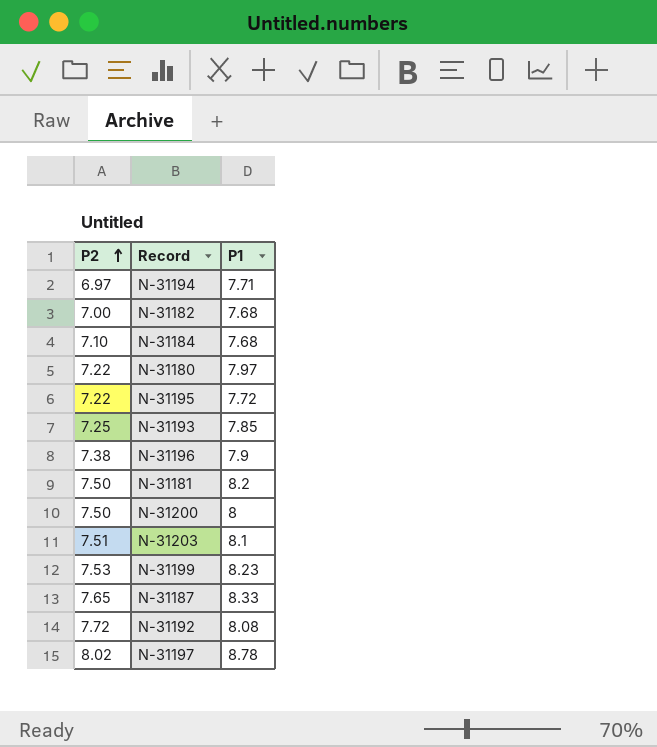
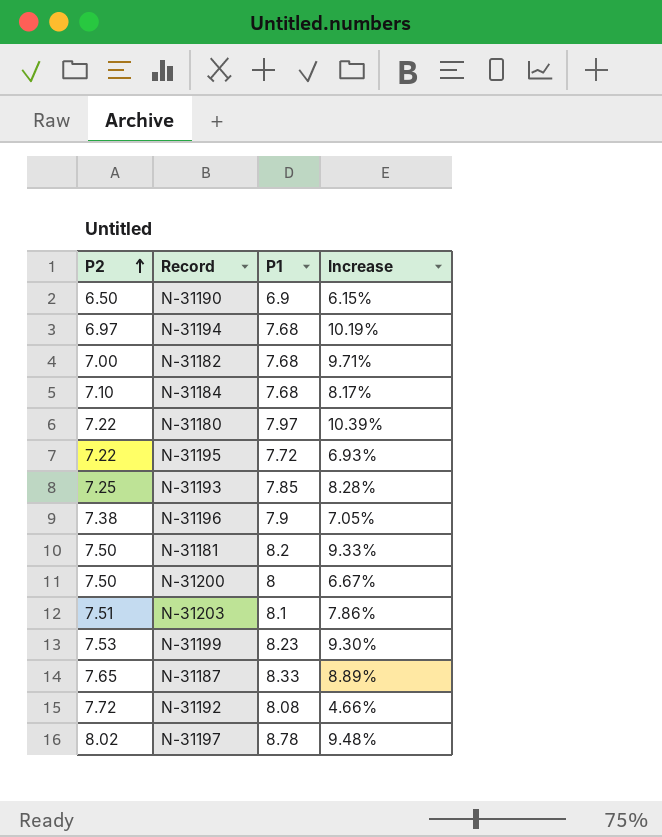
column Increase | formula: none -> ([P1] - [P2]) / [P2]
row N-31190: none -> 6.50 | 6.9 | 6.15%
N-31194 | P1: 7.71 -> 7.68

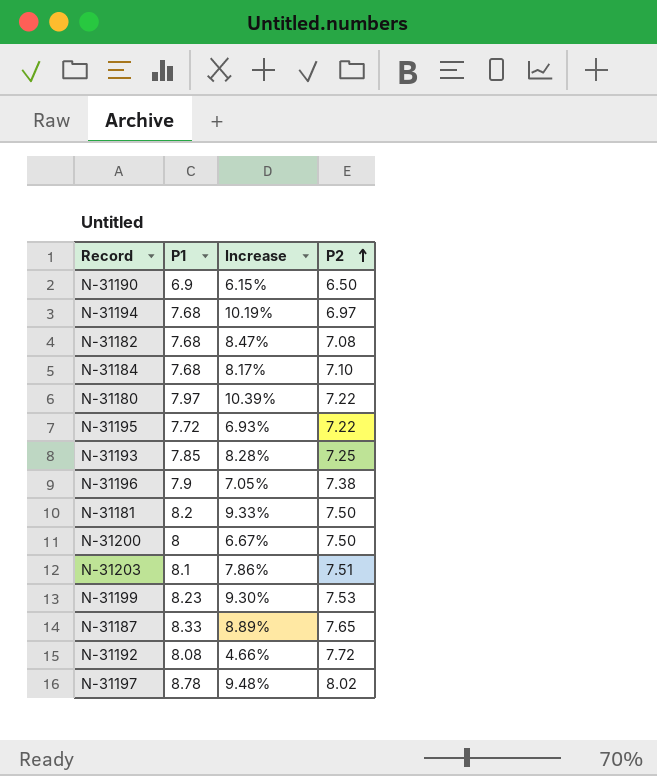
column P2 | position: 1 -> 4
N-31182 | Increase: 9.71% -> 8.47%
N-31182 | P2: 7.00 -> 7.08

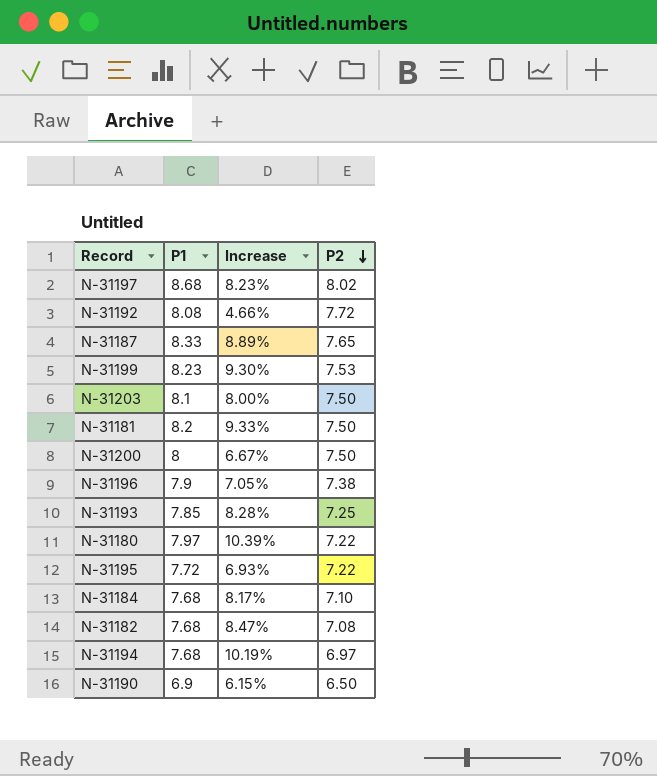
row order: P2 ascending -> P2 descending
N-31197 | P1: 8.78 -> 8.68
N-31197 | Increase: 9.48% -> 8.23%
N-31203 | Increase: 7.86% -> 8.00%
N-31203 | P2: 7.51 -> 7.50

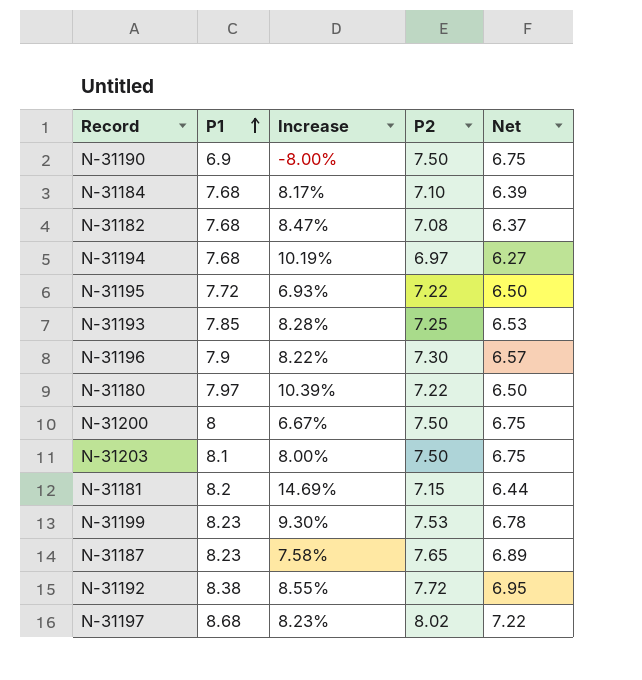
row order: P2 descending -> P1 ascending
column Net | formula: none -> [P2] * 0.9
N-31190 | Increase: 6.15% -> -8.00%
N-31190 | P2: 6.50 -> 7.50
N-31196 | Increase: 7.05% -> 8.22%
N-31196 | P2: 7.38 -> 7.30
N-31181 | Increase: 9.33% -> 14.69%
N-31181 | P2: 7.50 -> 7.15
N-31187 | P1: 8.33 -> 8.23
N-31187 | Increase: 8.89% -> 7.58%
N-31192 | P1: 8.08 -> 8.38
N-31192 | Increase: 4.66% -> 8.55%

